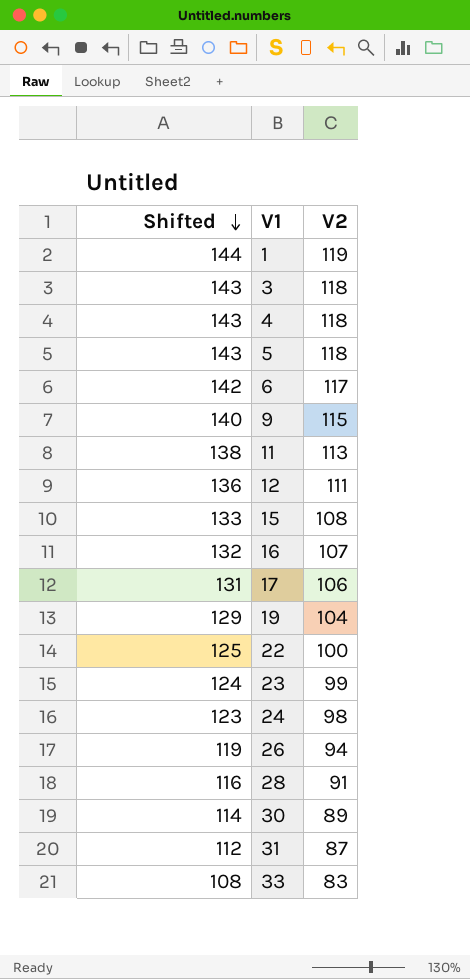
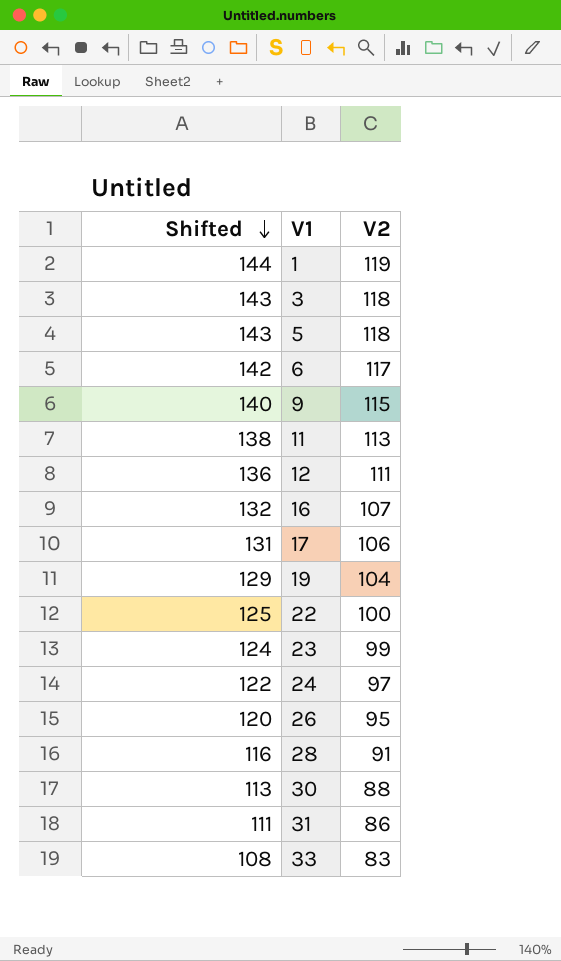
row 4: 143 | 118 -> none
row 15: 133 | 108 -> none
24 | Shifted: 123 -> 122
24 | V2: 98 -> 97
26 | Shifted: 119 -> 120
26 | V2: 94 -> 95
30 | Shifted: 114 -> 113
30 | V2: 89 -> 88
31 | Shifted: 112 -> 111
31 | V2: 87 -> 86

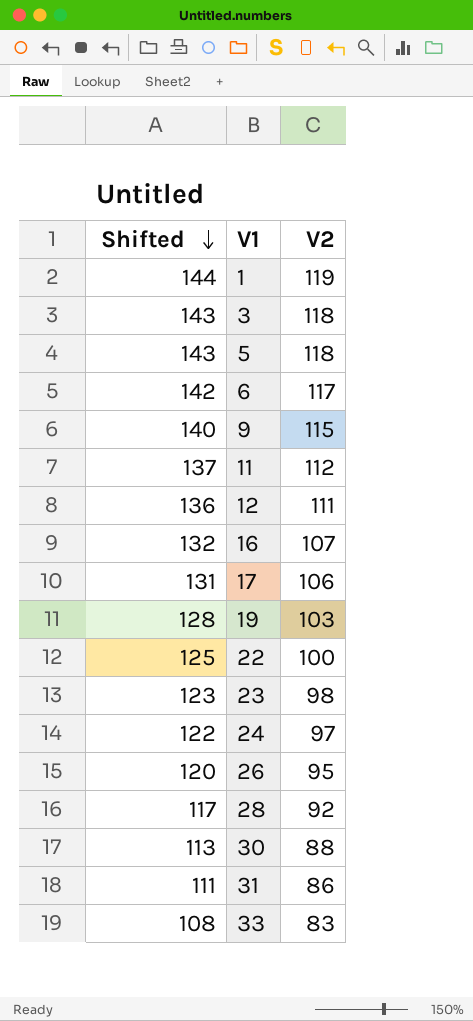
11 | Shifted: 138 -> 137
11 | V2: 113 -> 112
19 | Shifted: 129 -> 128
19 | V2: 104 -> 103
23 | Shifted: 124 -> 123
23 | V2: 99 -> 98
28 | Shifted: 116 -> 117
28 | V2: 91 -> 92

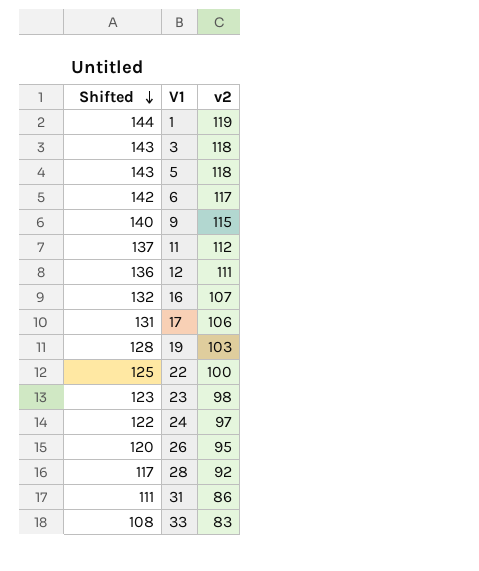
column name: V2 -> v2
row 30: 113 | 88 -> none

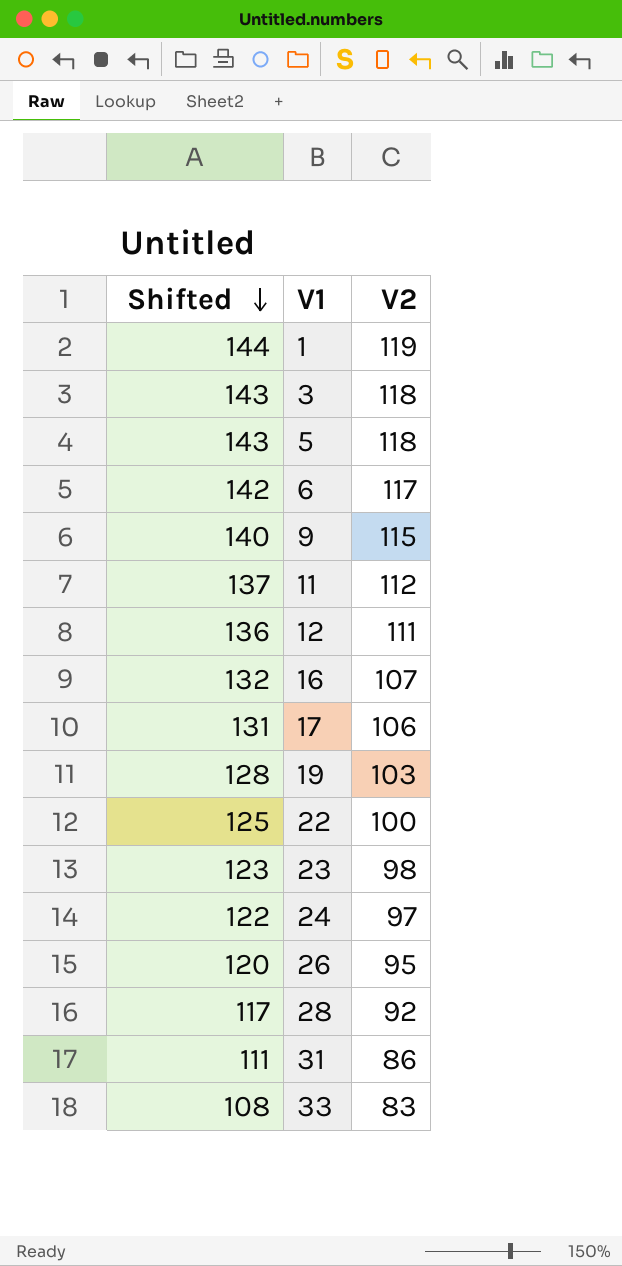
column name: v2 -> V2

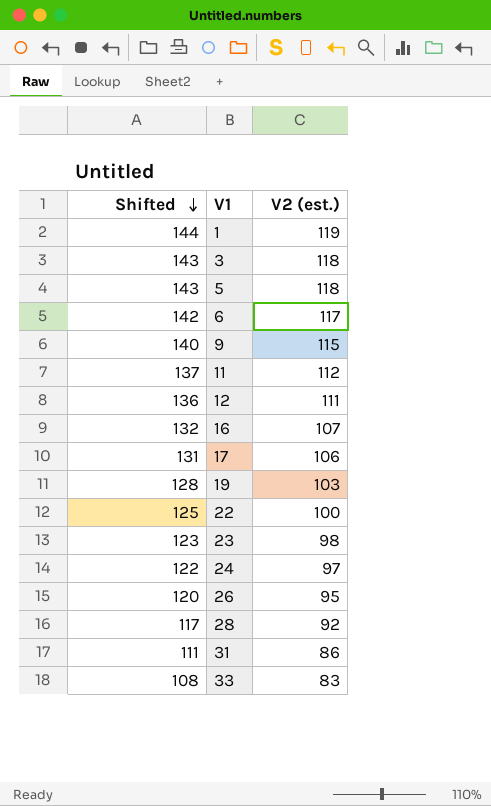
column name: V2 -> V2 (est.)

